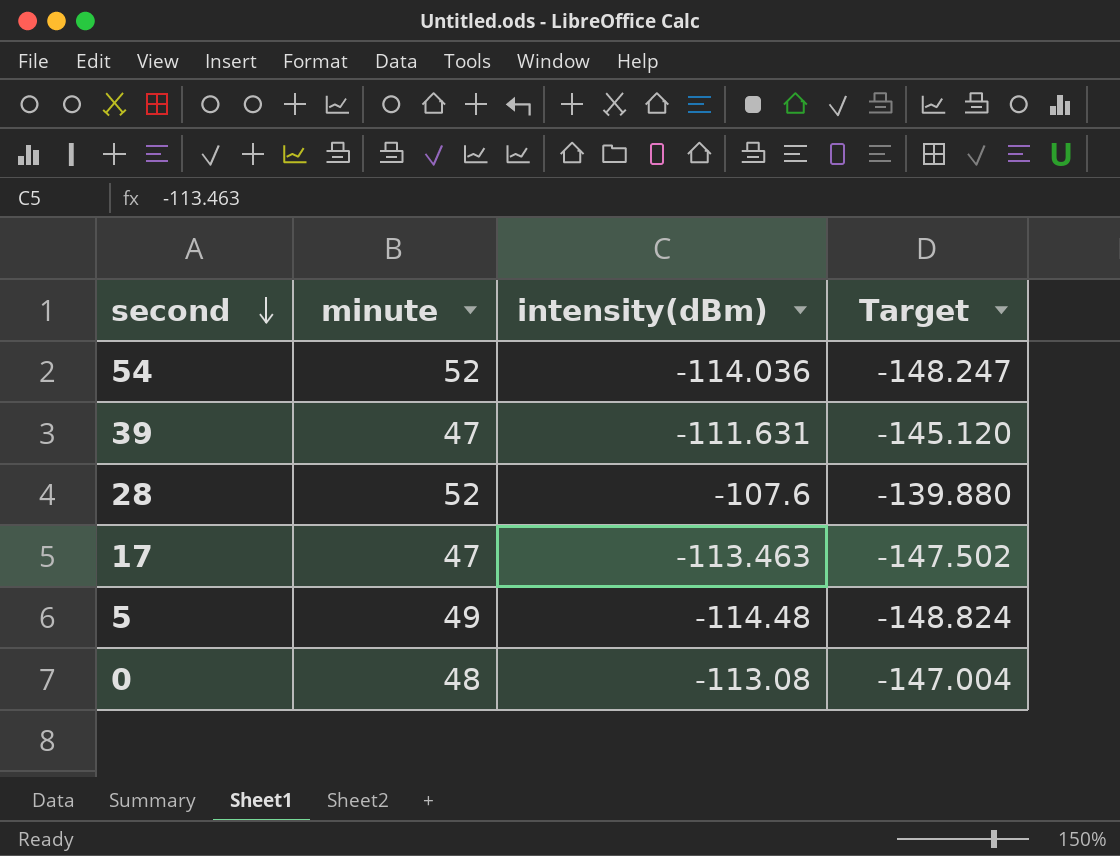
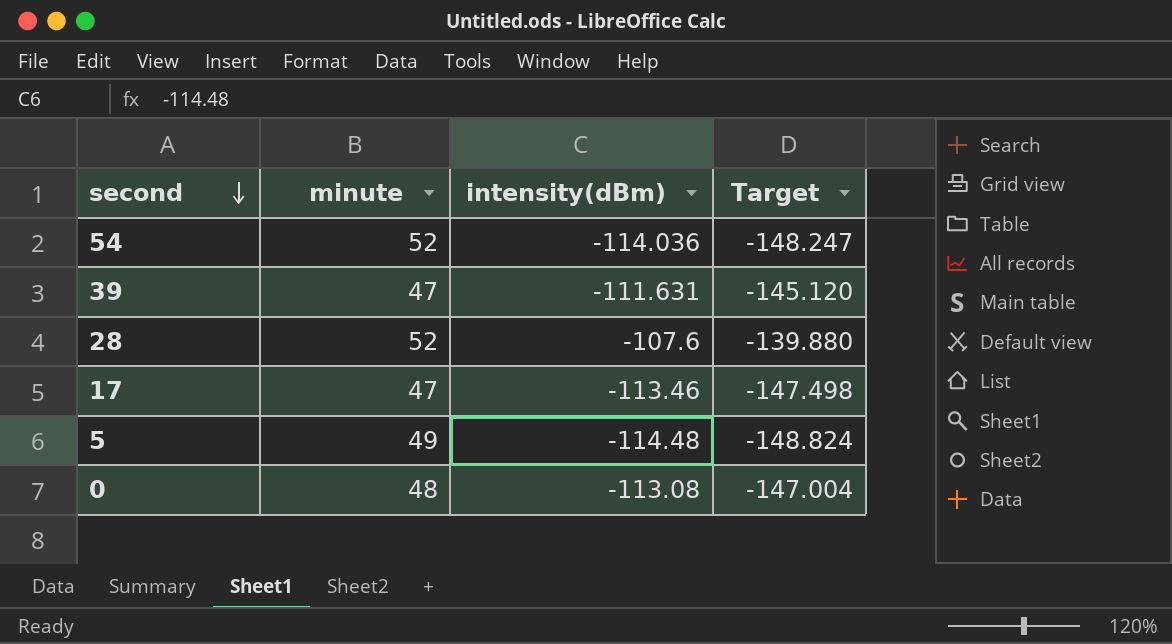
17 | intensity(dBm): -113.463 -> -113.46
17 | Target: -147.502 -> -147.498

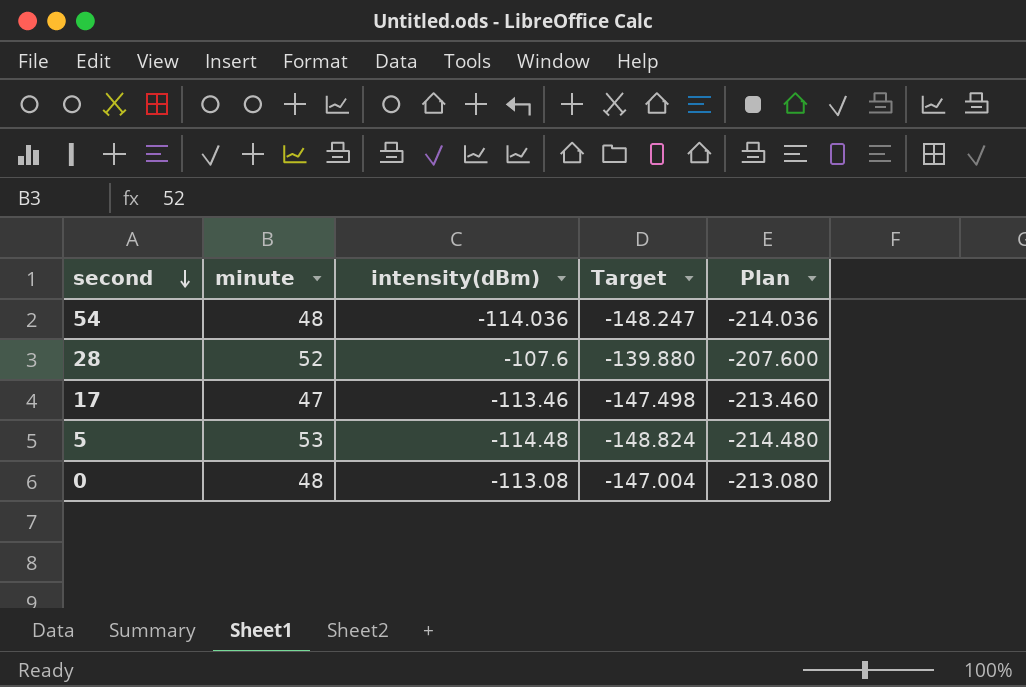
column Plan | formula: none -> [intensity(dBm)] - 100
row 39: 47 | -111.631 | -145.120 -> none
54 | minute: 52 -> 48
5 | minute: 49 -> 53

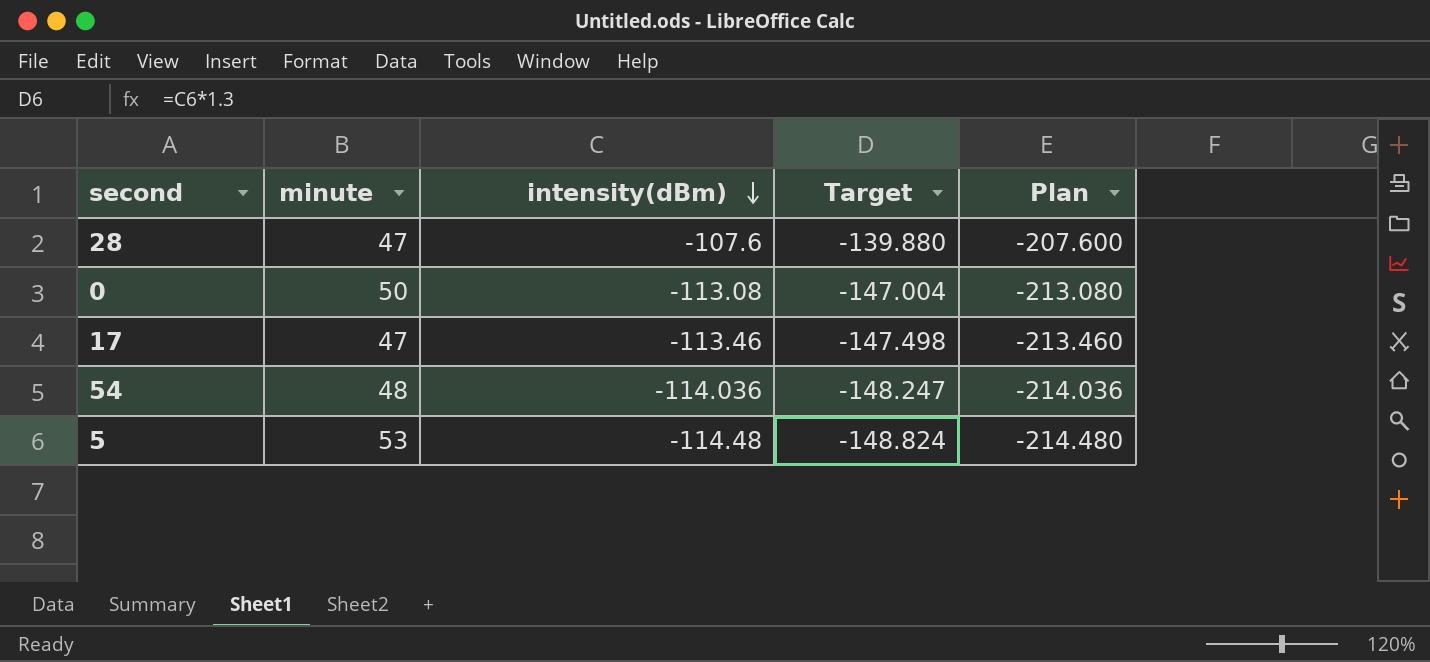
row order: second descending -> intensity(dBm) descending
28 | minute: 52 -> 47
0 | minute: 48 -> 50

